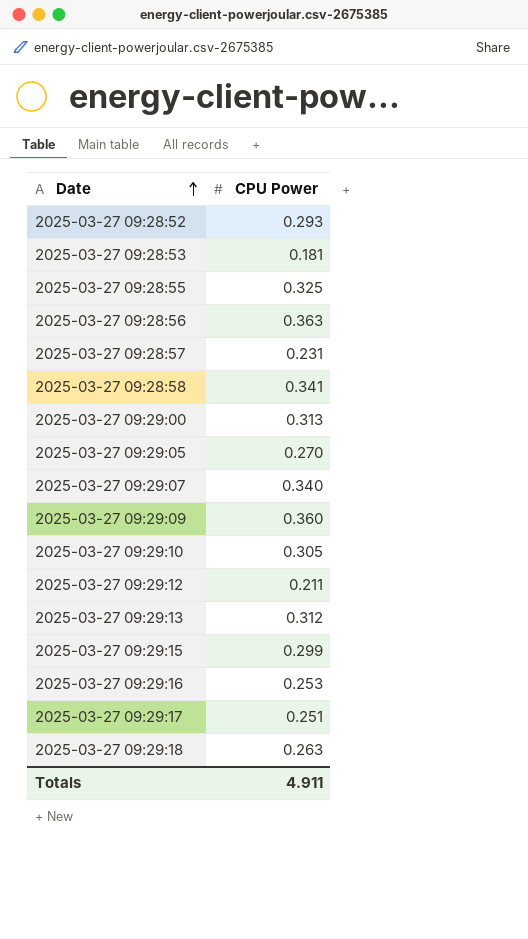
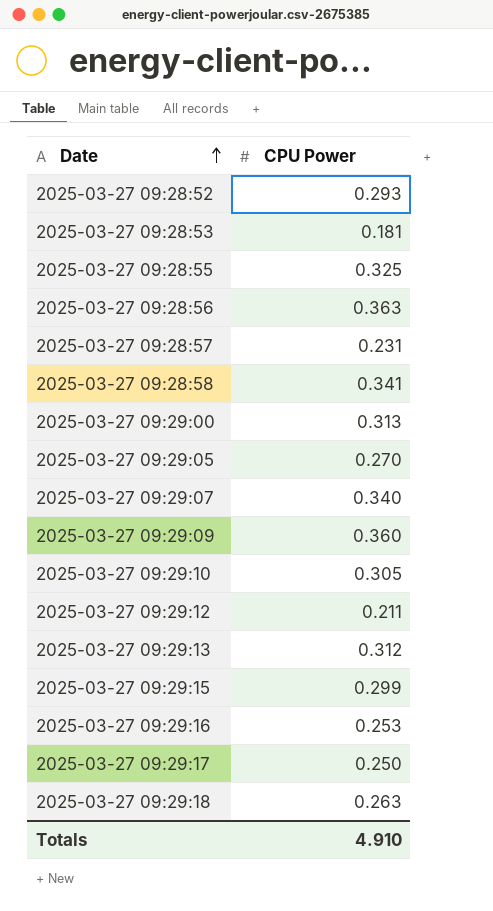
2025-03-27 09:29:17 | CPU Power: 0.251 -> 0.250
Totals | CPU Power: 4.911 -> 4.910

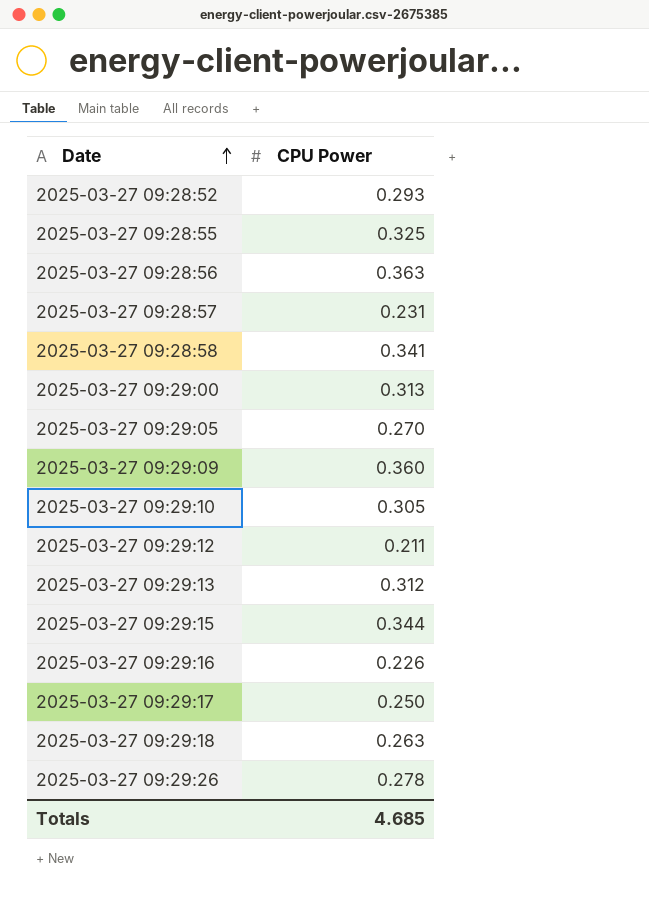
row 2025-03-27 09:28:53: 0.181 -> none
row 2025-03-27 09:29:07: 0.340 -> none
2025-03-27 09:29:15 | CPU Power: 0.299 -> 0.344
2025-03-27 09:29:16 | CPU Power: 0.253 -> 0.226
row 2025-03-27 09:29:26: none -> 0.278
Totals | CPU Power: 4.910 -> 4.685

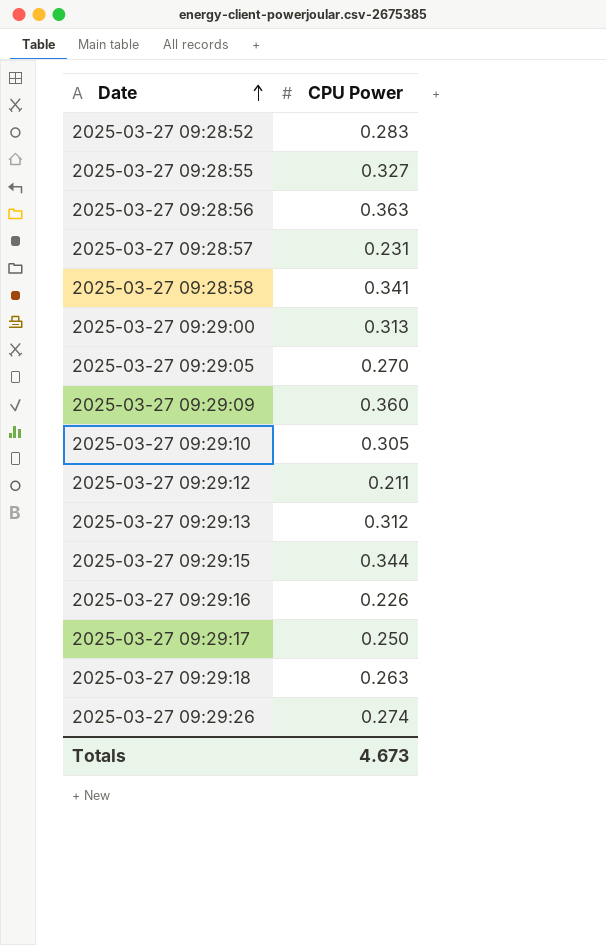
2025-03-27 09:28:52 | CPU Power: 0.293 -> 0.283
2025-03-27 09:28:55 | CPU Power: 0.325 -> 0.327
2025-03-27 09:29:26 | CPU Power: 0.278 -> 0.274
Totals | CPU Power: 4.685 -> 4.673

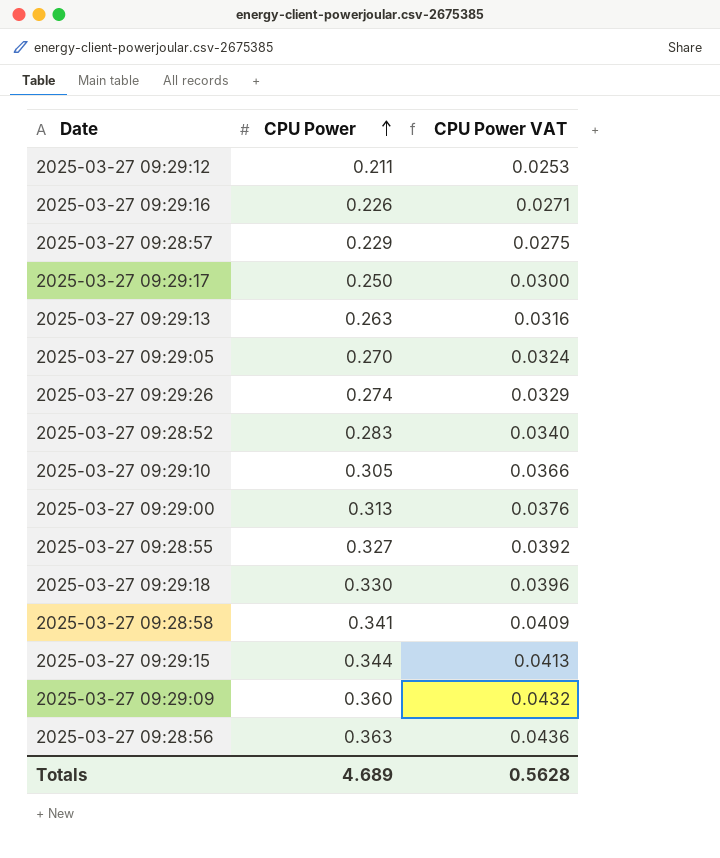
row order: Date ascending -> CPU Power ascending
column CPU Power VAT | formula: none -> [CPU Power] * 0.12
2025-03-27 09:28:57 | CPU Power: 0.231 -> 0.229
2025-03-27 09:29:13 | CPU Power: 0.312 -> 0.263
2025-03-27 09:29:18 | CPU Power: 0.263 -> 0.330
Totals | CPU Power: 4.673 -> 4.689

